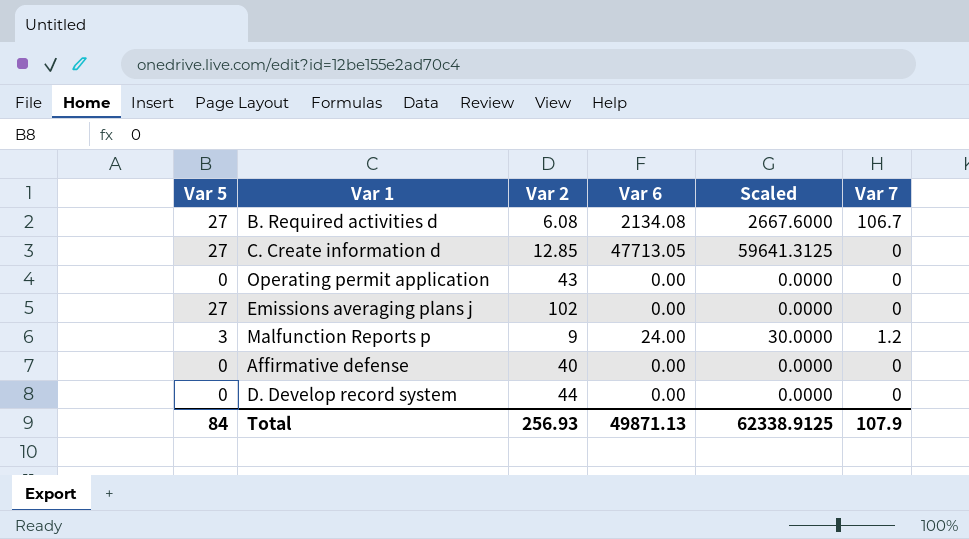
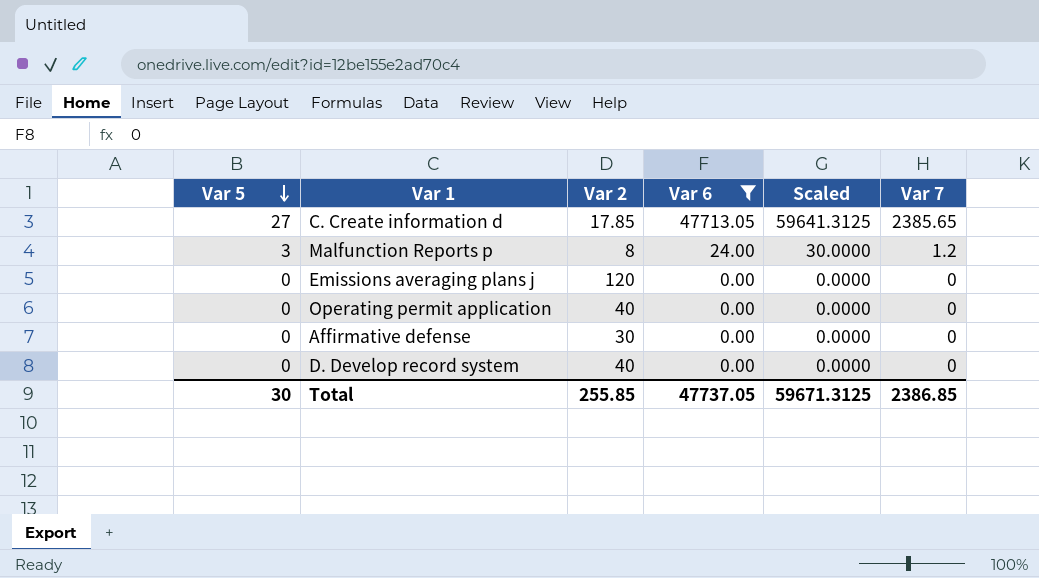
filter: none -> Var 6 != 2134.08
row order: none -> Var 5 descending
C. Create information d | Var 2: 12.85 -> 17.85
C. Create information d | Var 7: 0 -> 2385.65
Malfunction Reports p | Var 2: 9 -> 8
Emissions averaging plans j | Var 5: 27 -> 0
Emissions averaging plans j | Var 2: 102 -> 120
Operating permit application | Var 2: 43 -> 40
Affirmative defense | Var 2: 40 -> 30
D. Develop record system | Var 2: 44 -> 40
Total | Var 5: 84 -> 30
Total | Var 2: 256.93 -> 255.85
Total | Var 6: 49871.13 -> 47737.05
Total | Scaled: 62338.9125 -> 59671.3125
Total | Var 7: 107.9 -> 2386.85

